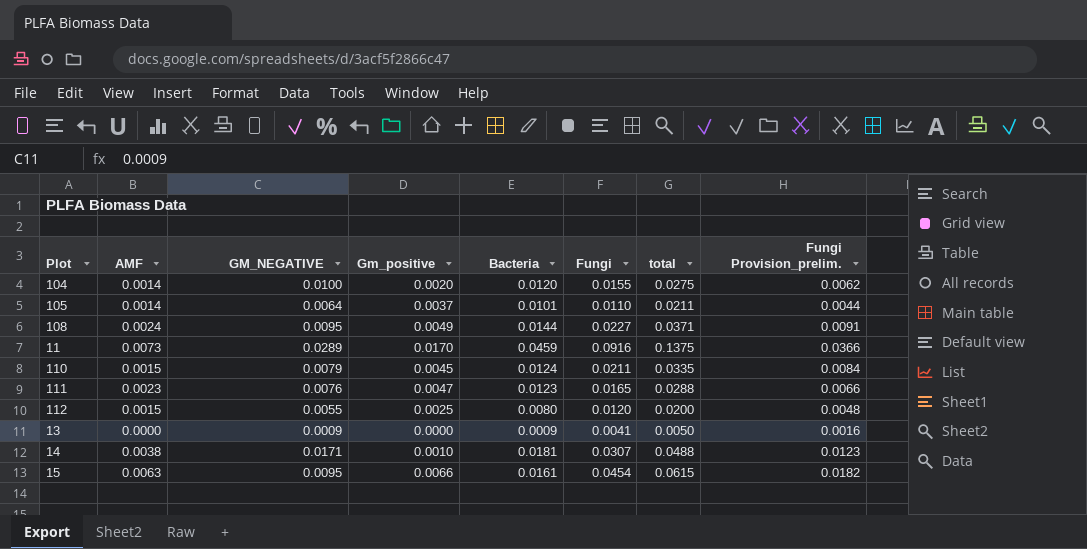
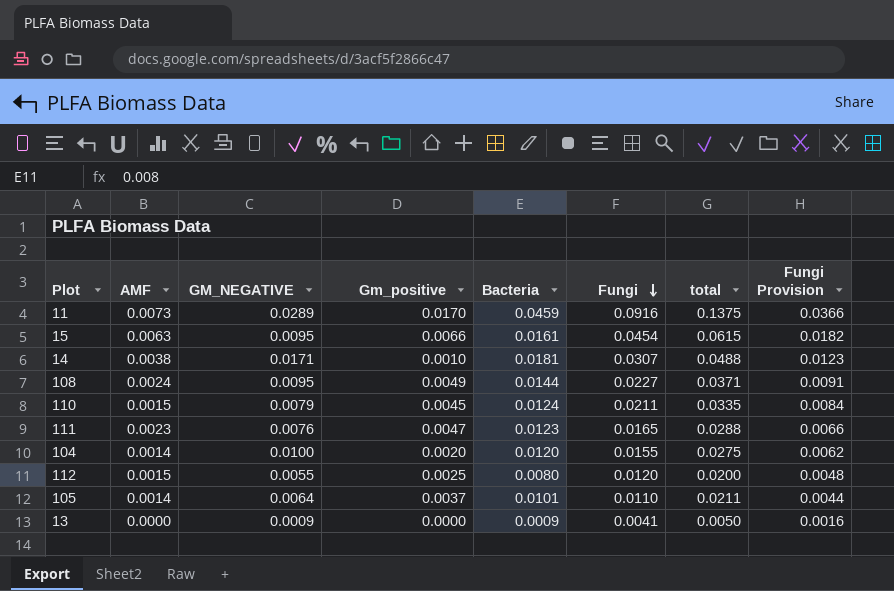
row order: none -> Fungi descending
column name: Fungi Provision_prelim. -> Fungi Provision

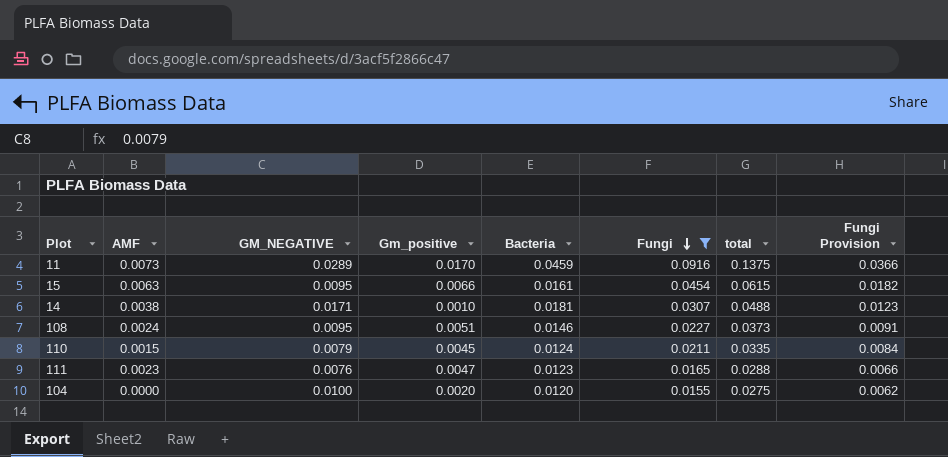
filter: none -> Fungi >= 0.0155
108 | Gm_positive: 0.0049 -> 0.0051
108 | Bacteria: 0.0144 -> 0.0146
108 | total: 0.0371 -> 0.0373
104 | AMF: 0.0014 -> 0.0000

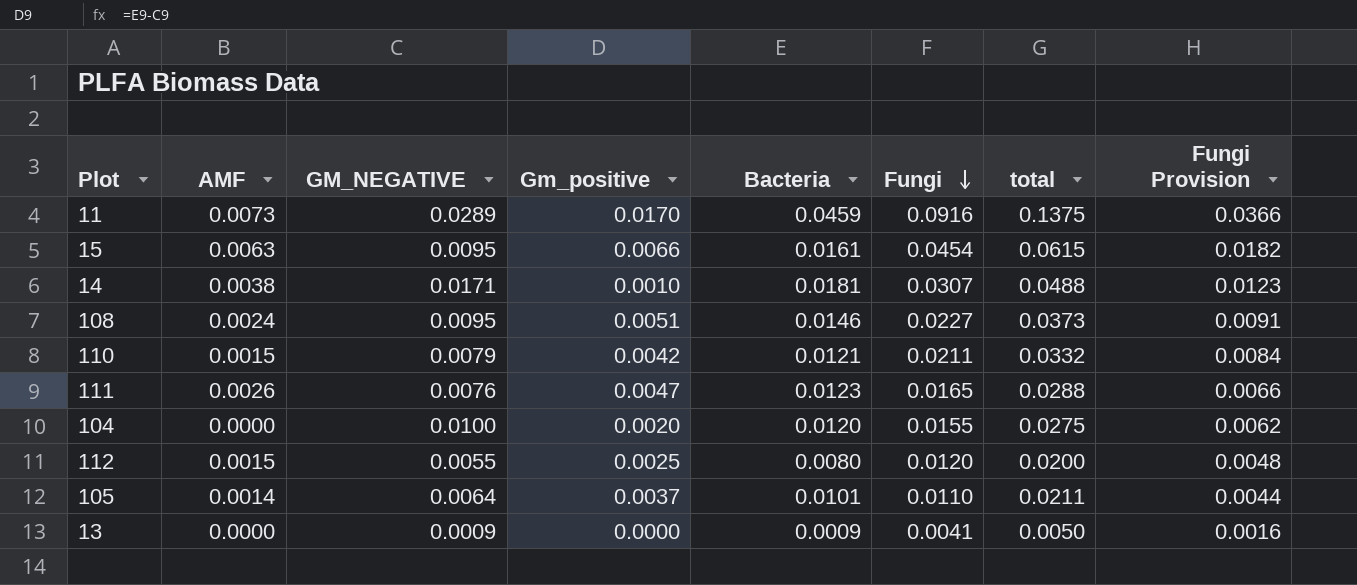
filter: Fungi >= 0.0155 -> none
110 | Gm_positive: 0.0045 -> 0.0042
110 | Bacteria: 0.0124 -> 0.0121
110 | total: 0.0335 -> 0.0332
111 | AMF: 0.0023 -> 0.0026

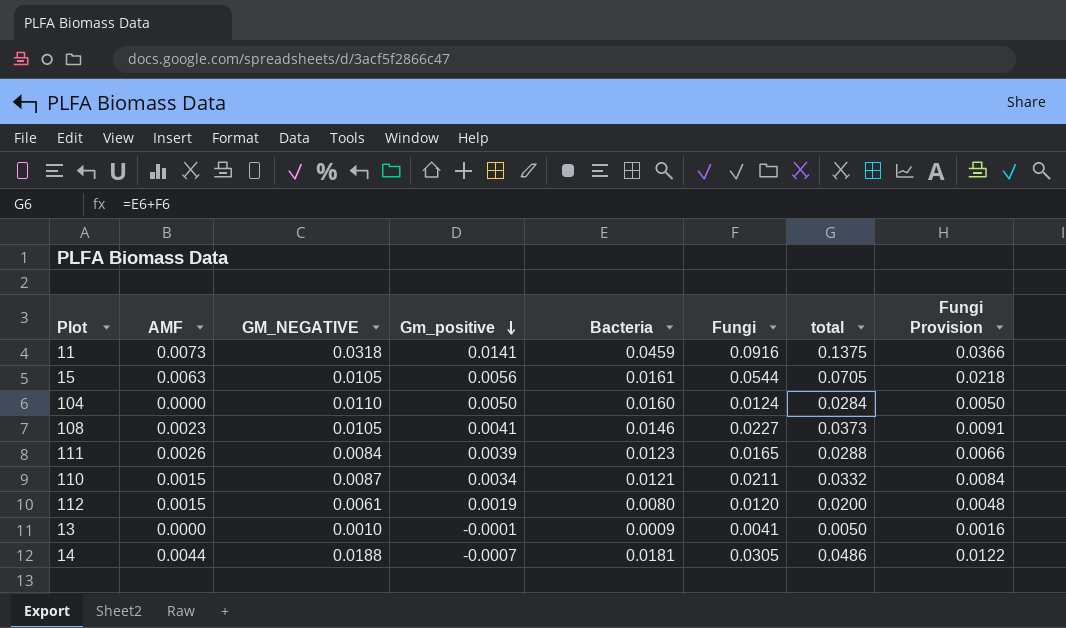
row order: Fungi descending -> Gm_positive descending
row 105: 0.0014 | 0.0064 | 0.0037 | 0.0101 | 0.0110 | 0.0211 | 0.0044 -> none
11 | GM_NEGATIVE: 0.0289 -> 0.0318
11 | Gm_positive: 0.0170 -> 0.0141
15 | GM_NEGATIVE: 0.0095 -> 0.0105
15 | Gm_positive: 0.0066 -> 0.0056
15 | Fungi: 0.0454 -> 0.0544
15 | total: 0.0615 -> 0.0705
15 | Fungi Provision: 0.0182 -> 0.0218
104 | GM_NEGATIVE: 0.0100 -> 0.0110
104 | Gm_positive: 0.0020 -> 0.0050
104 | Bacteria: 0.0120 -> 0.0160
104 | Fungi: 0.0155 -> 0.0124
104 | total: 0.0275 -> 0.0284
104 | Fungi Provision: 0.0062 -> 0.0050
108 | AMF: 0.0024 -> 0.0023
108 | GM_NEGATIVE: 0.0095 -> 0.0105
108 | Gm_positive: 0.0051 -> 0.0041
111 | GM_NEGATIVE: 0.0076 -> 0.0084
111 | Gm_positive: 0.0047 -> 0.0039
110 | GM_NEGATIVE: 0.0079 -> 0.0087
110 | Gm_positive: 0.0042 -> 0.0034
112 | GM_NEGATIVE: 0.0055 -> 0.0061
112 | Gm_positive: 0.0025 -> 0.0019
13 | GM_NEGATIVE: 0.0009 -> 0.0010
13 | Gm_positive: 0.0000 -> -0.0001
14 | AMF: 0.0038 -> 0.0044
14 | GM_NEGATIVE: 0.0171 -> 0.0188
14 | Gm_positive: 0.0010 -> -0.0007
14 | Fungi: 0.0307 -> 0.0305
14 | total: 0.0488 -> 0.0486
14 | Fungi Provision: 0.0123 -> 0.0122

